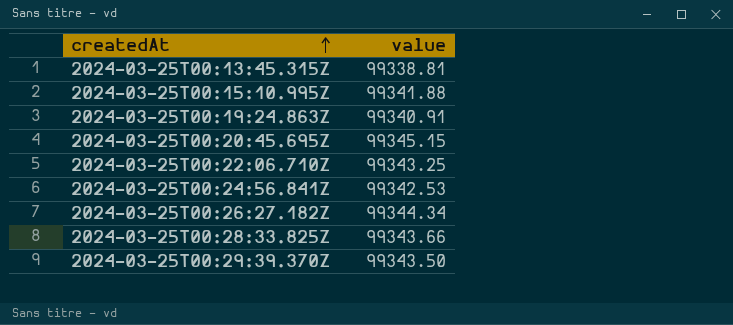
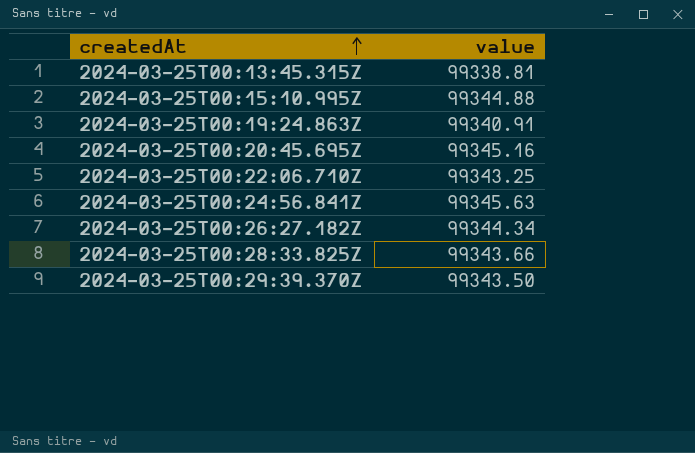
2024-03-25T00:15:10.995Z | value: 99341.88 -> 99344.88
2024-03-25T00:20:45.695Z | value: 99345.15 -> 99345.16
2024-03-25T00:24:56.841Z | value: 99342.53 -> 99345.63

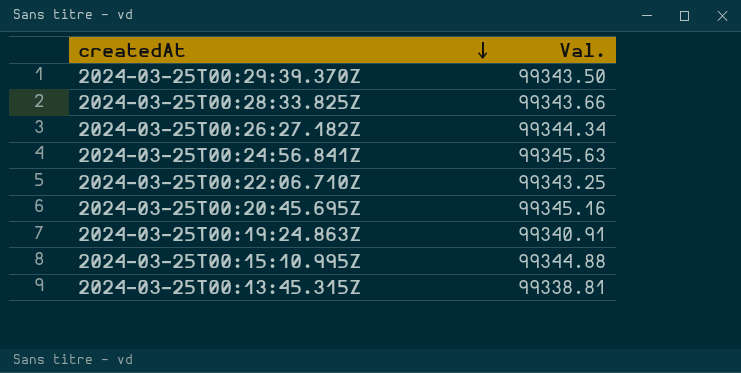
row order: createdAt ascending -> createdAt descending
column name: value -> Val.

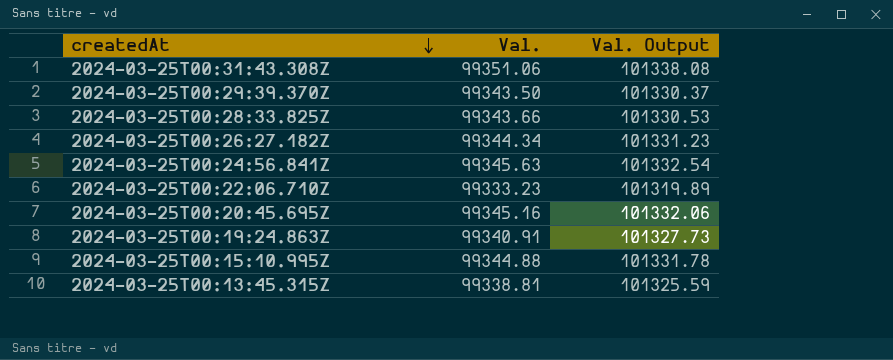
column Val. Output | formula: none -> [Val.] * 1.02
row 2024-03-25T00:31:43.308Z: none -> 99351.06 | 101338.08
2024-03-25T00:22:06.710Z | Val.: 99343.25 -> 99333.23

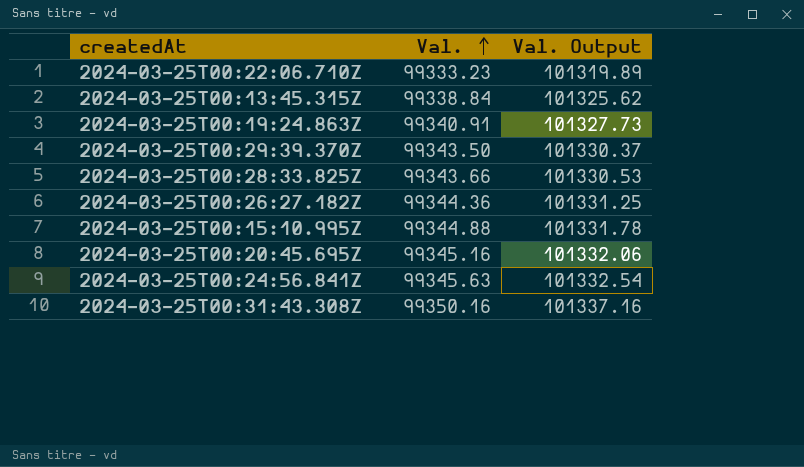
row order: createdAt descending -> Val. ascending
2024-03-25T00:13:45.315Z | Val.: 99338.81 -> 99338.84
2024-03-25T00:13:45.315Z | Val. Output: 101325.59 -> 101325.62
2024-03-25T00:26:27.182Z | Val.: 99344.34 -> 99344.36
2024-03-25T00:26:27.182Z | Val. Output: 101331.23 -> 101331.25
2024-03-25T00:31:43.308Z | Val.: 99351.06 -> 99350.16
2024-03-25T00:31:43.308Z | Val. Output: 101338.08 -> 101337.16

